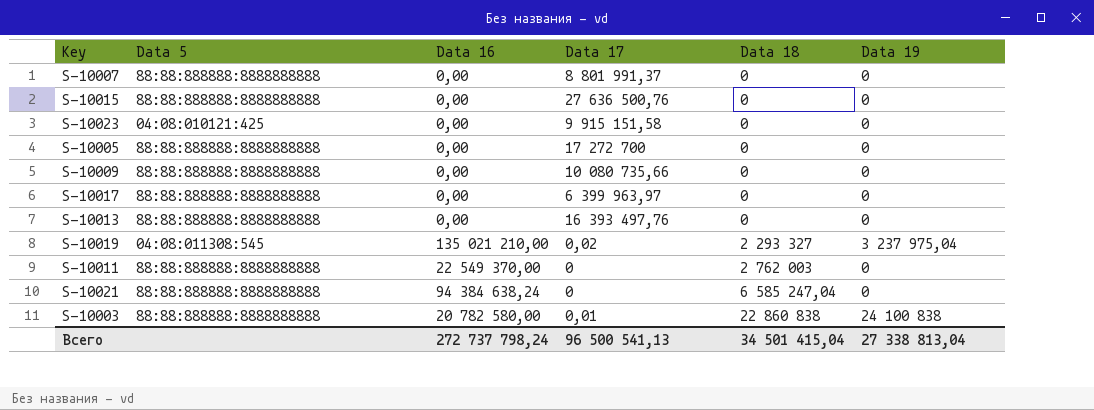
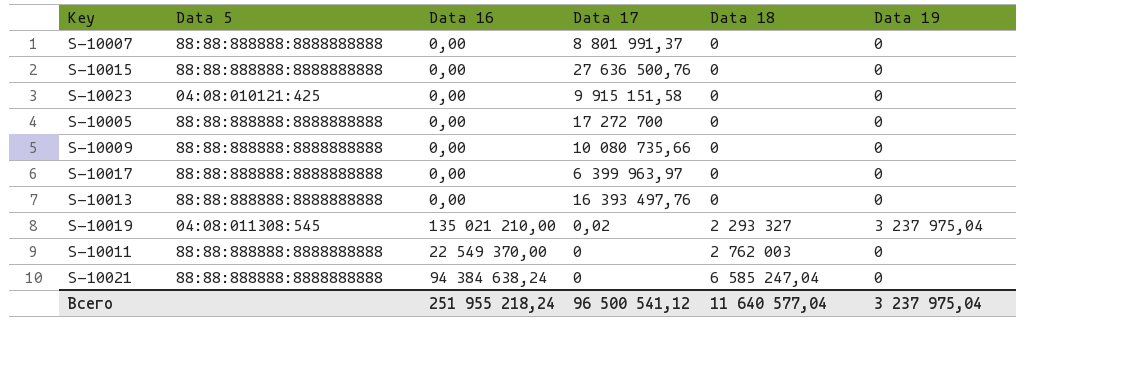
row S-10003: 88:88:888888:8888888888 | 20 782 580,00 | 0,01 | 22 860 838 | 24 100 838 -> none
Всего | Data 16: 272 737 798,24 -> 251 955 218,24
Всего | Data 17: 96 500 541,13 -> 96 500 541,12
Всего | Data 18: 34 501 415,04 -> 11 640 577,04
Всего | Data 19: 27 338 813,04 -> 3 237 975,04

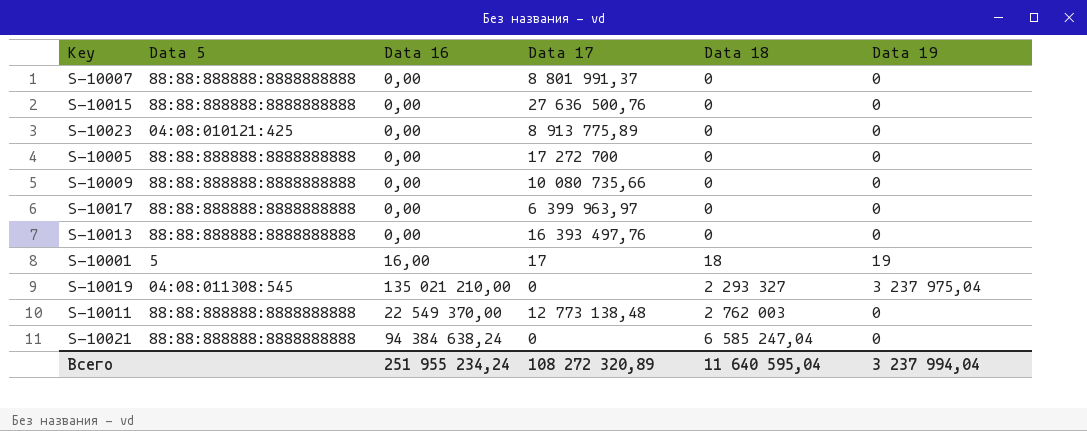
S-10023 | Data 17: 9 915 151,58 -> 8 913 775,89
row S-10001: none -> 5 | 16,00 | 17 | 18 | 19
S-10019 | Data 17: 0,02 -> 0
S-10011 | Data 17: 0 -> 12 773 138,48
Всего | Data 16: 251 955 218,24 -> 251 955 234,24
Всего | Data 17: 96 500 541,12 -> 108 272 320,89
Всего | Data 18: 11 640 577,04 -> 11 640 595,04
Всего | Data 19: 3 237 975,04 -> 3 237 994,04

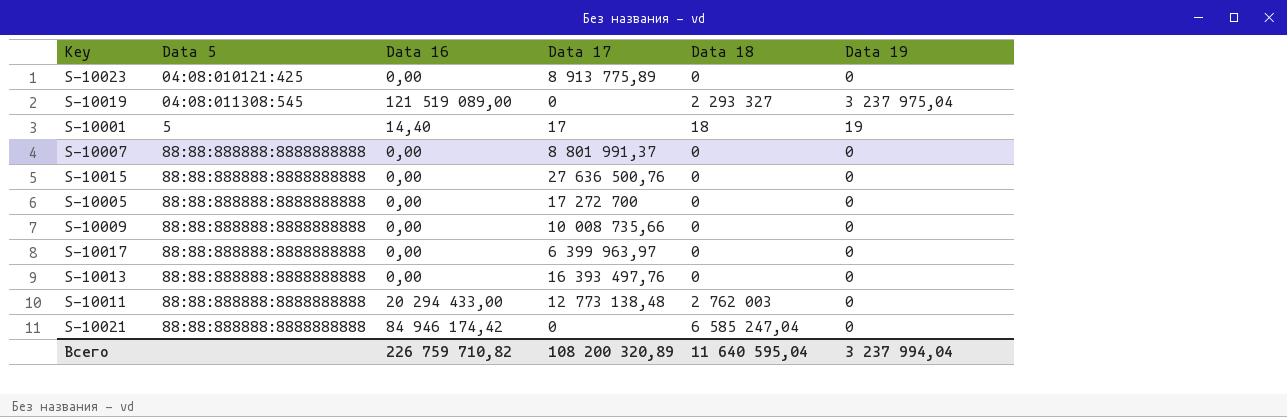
row order: Data 18 ascending -> Data 5 ascending
S-10019 | Data 16: 135 021 210,00 -> 121 519 089,00
S-10001 | Data 16: 16,00 -> 14,40
S-10009 | Data 17: 10 080 735,66 -> 10 008 735,66
S-10011 | Data 16: 22 549 370,00 -> 20 294 433,00
S-10021 | Data 16: 94 384 638,24 -> 84 946 174,42
Всего | Data 16: 251 955 234,24 -> 226 759 710,82
Всего | Data 17: 108 272 320,89 -> 108 200 320,89

